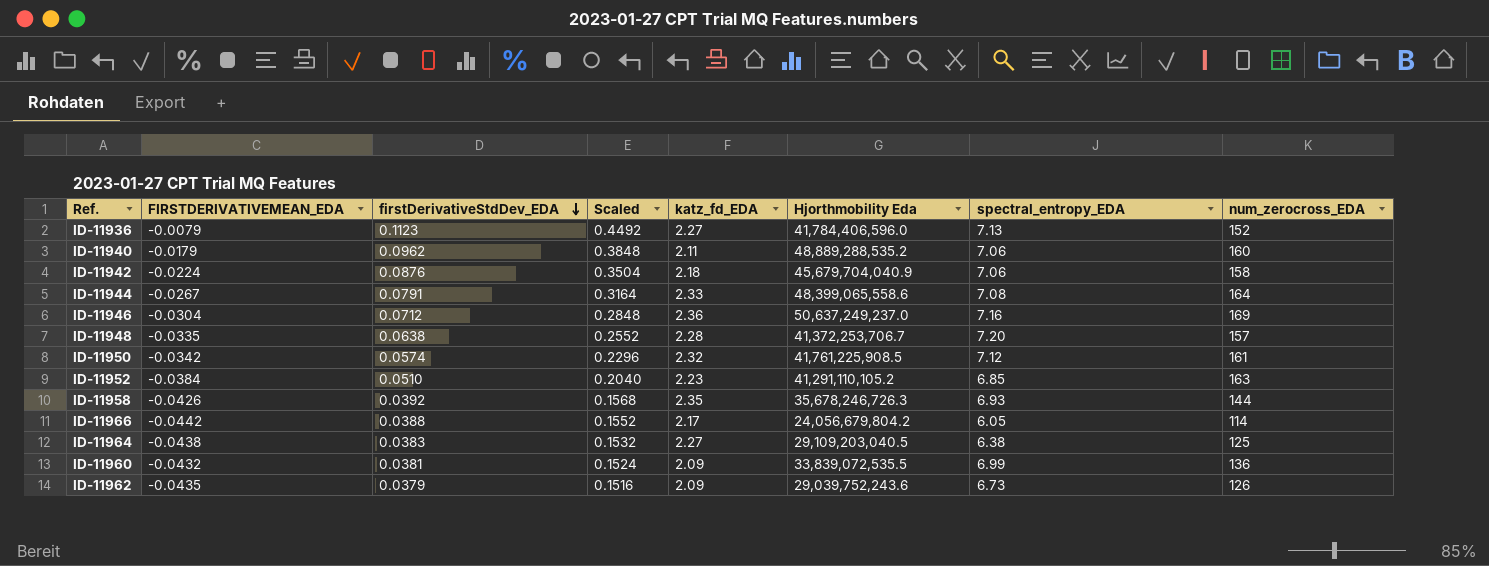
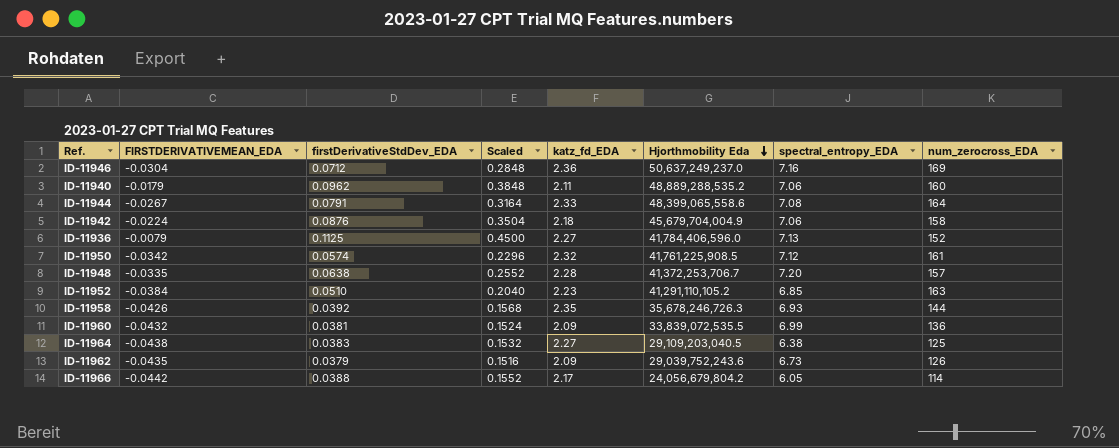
row order: firstDerivativeStdDev_EDA descending -> Hjorthmobility Eda descending
ID-11942 | Hjorthmobility Eda: 45,679,704,040.9 -> 45,679,704,004.9
ID-11936 | firstDerivativeStdDev_EDA: 0.1123 -> 0.1125
ID-11936 | Scaled: 0.4492 -> 0.4500

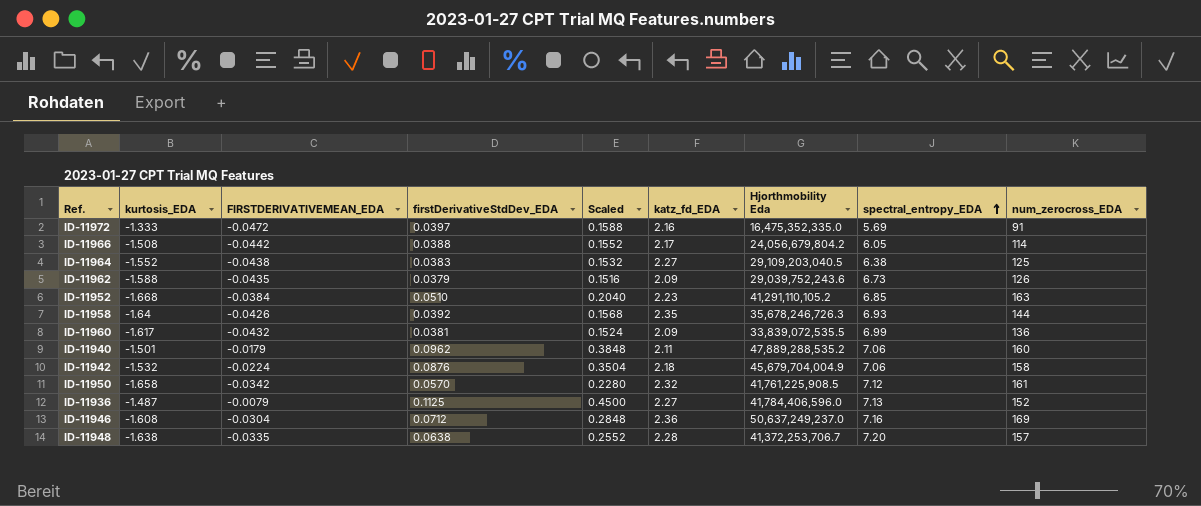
row order: Hjorthmobility Eda descending -> spectral_entropy_EDA ascending
column kurtosis_EDA | position: none -> 2
row ID-11944: -0.0267 | 0.0791 | 0.3164 | 2.33 | 48,399,065,558.6 | 7.08 | 164 -> none
row ID-11972: none -> -1.333 | -0.0472 | 0.0397 | 0.1588 | 2.16 | 16,475,352,335.0 | 5.69 | 91
ID-11940 | Hjorthmobility Eda: 48,889,288,535.2 -> 47,889,288,535.2
ID-11950 | firstDerivativeStdDev_EDA: 0.0574 -> 0.0570
ID-11950 | Scaled: 0.2296 -> 0.2280

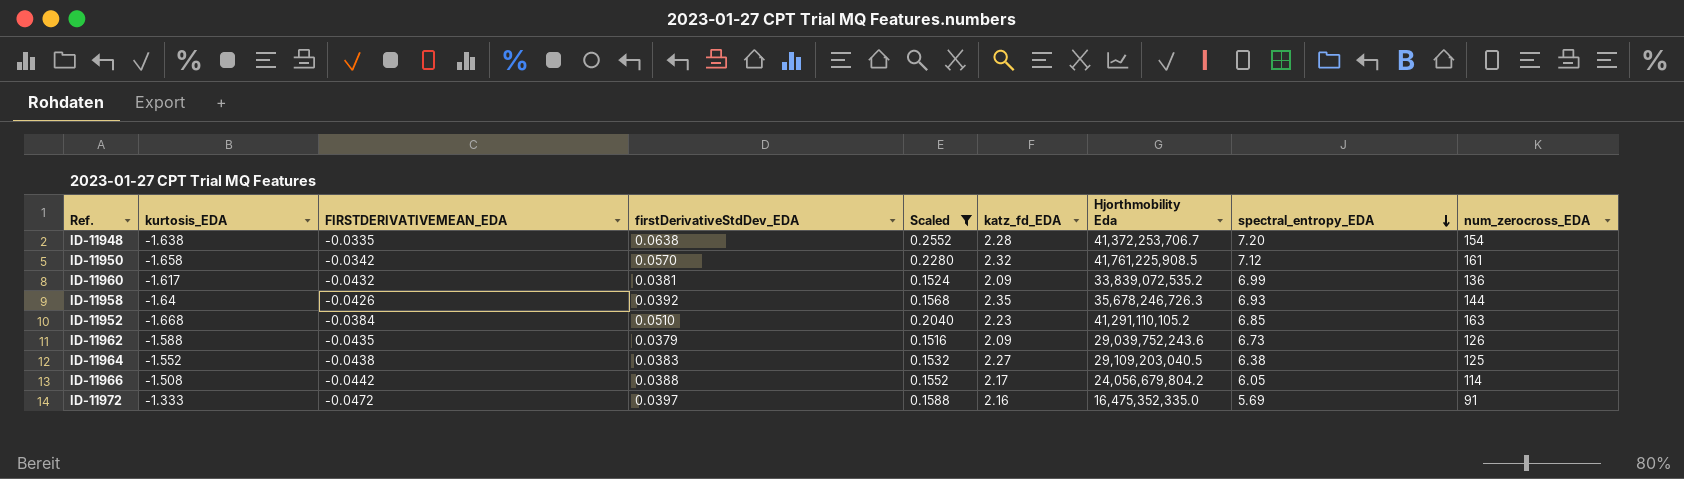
filter: none -> Scaled <= 0.2552
row order: spectral_entropy_EDA ascending -> spectral_entropy_EDA descending
ID-11948 | num_zerocross_EDA: 157 -> 154
ID-11960 | Hjorthmobility Eda: 33,839,072,535.5 -> 33,839,072,535.2

